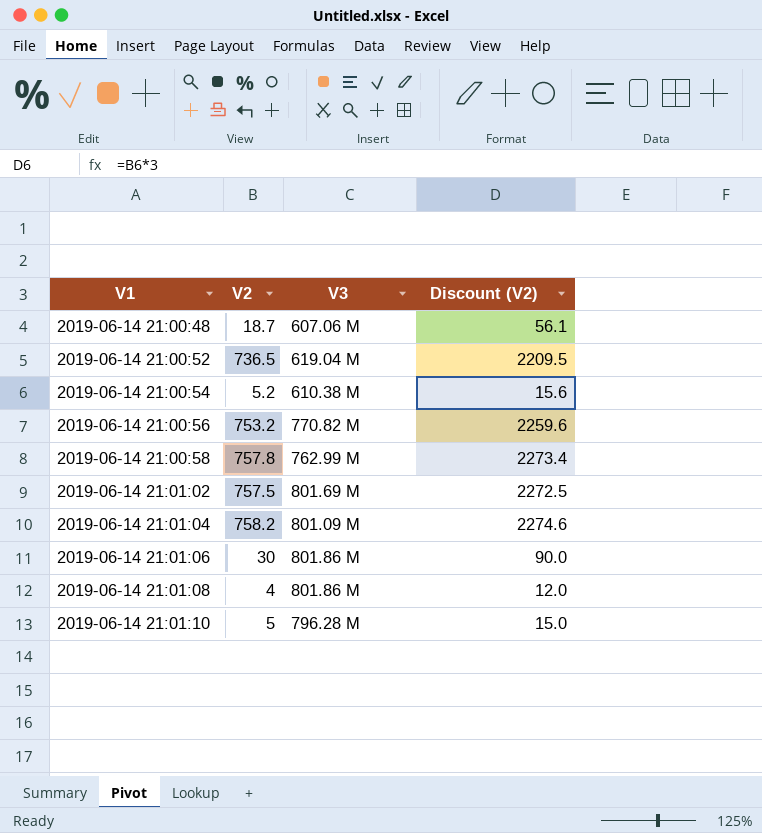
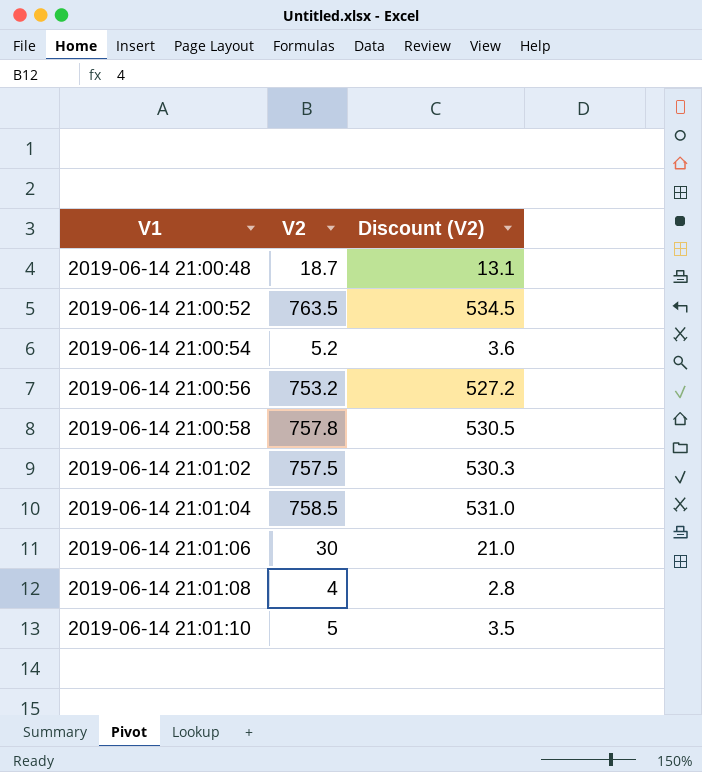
column V3 | position: 3 -> none
column Discount (V2) | formula: [V2] * 3 -> [V2] * 0.7
2019-06-14 21:00:52 | V2: 736.5 -> 763.5
2019-06-14 21:01:04 | V2: 758.2 -> 758.5

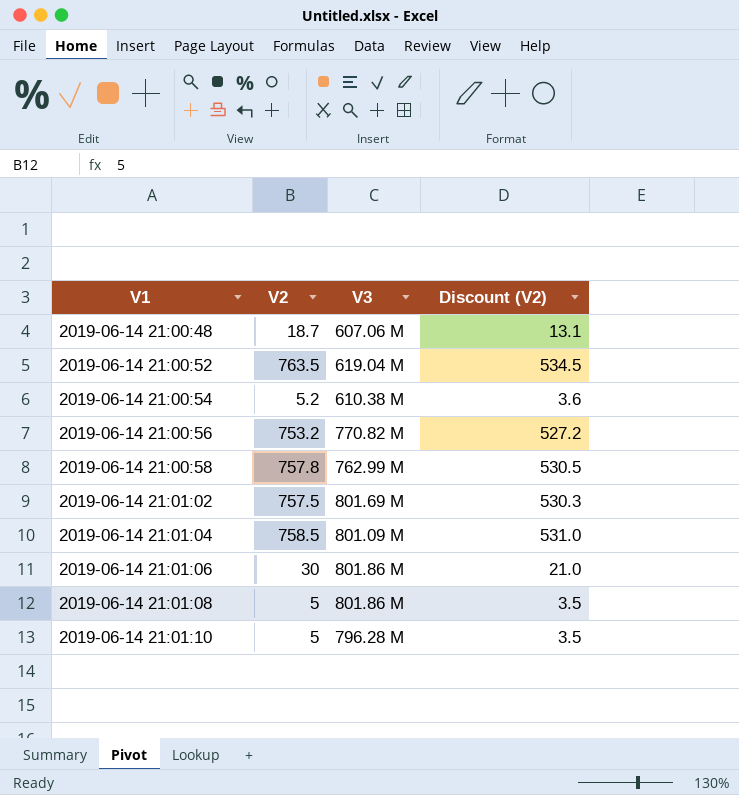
column V3 | position: none -> 3
2019-06-14 21:01:08 | V2: 4 -> 5
2019-06-14 21:01:08 | Discount (V2): 2.8 -> 3.5

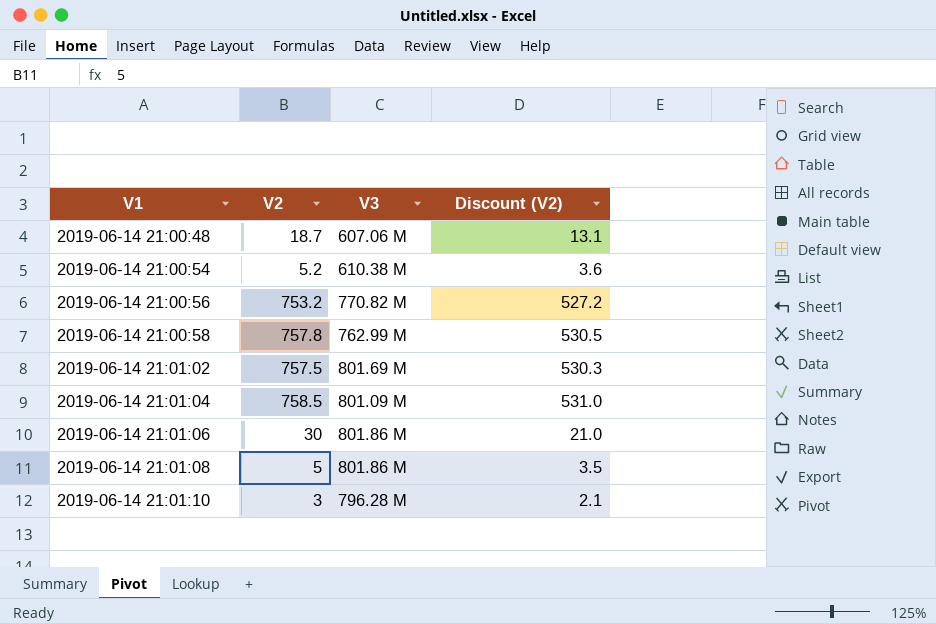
row 2019-06-14 21:00:52: 763.5 | 619.04 M | 534.5 -> none
2019-06-14 21:01:10 | V2: 5 -> 3
2019-06-14 21:01:10 | Discount (V2): 3.5 -> 2.1

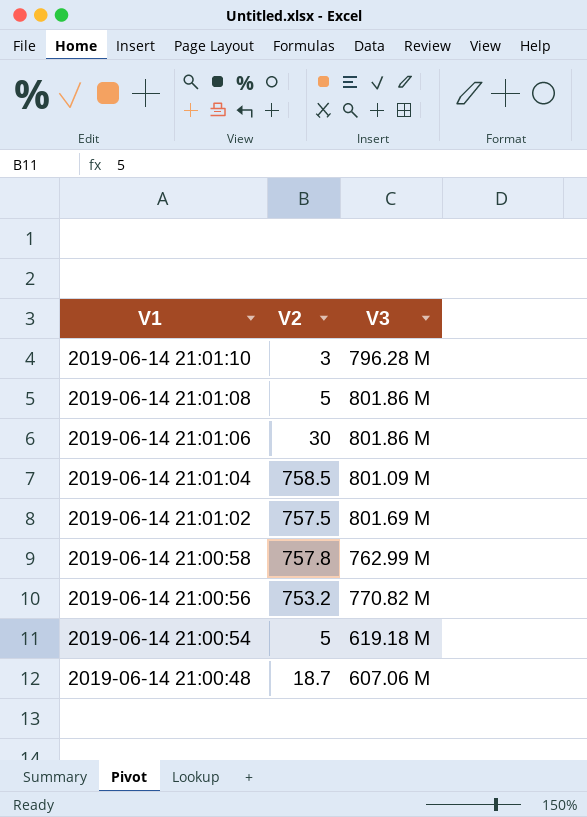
row order: V1 ascending -> V1 descending
column Discount (V2) | formula: [V2] * 0.7 -> none
2019-06-14 21:00:54 | V2: 5.2 -> 5
2019-06-14 21:00:54 | V3: 610.38 M -> 619.18 M

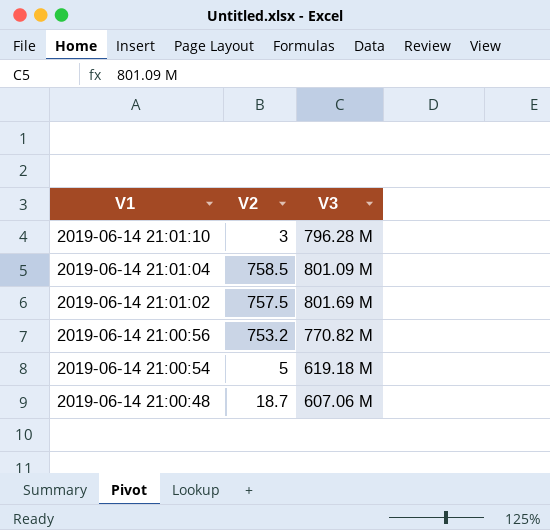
row 2019-06-14 21:01:08: 5 | 801.86 M -> none
row 2019-06-14 21:01:06: 30 | 801.86 M -> none
row 2019-06-14 21:00:58: 757.8 | 762.99 M -> none

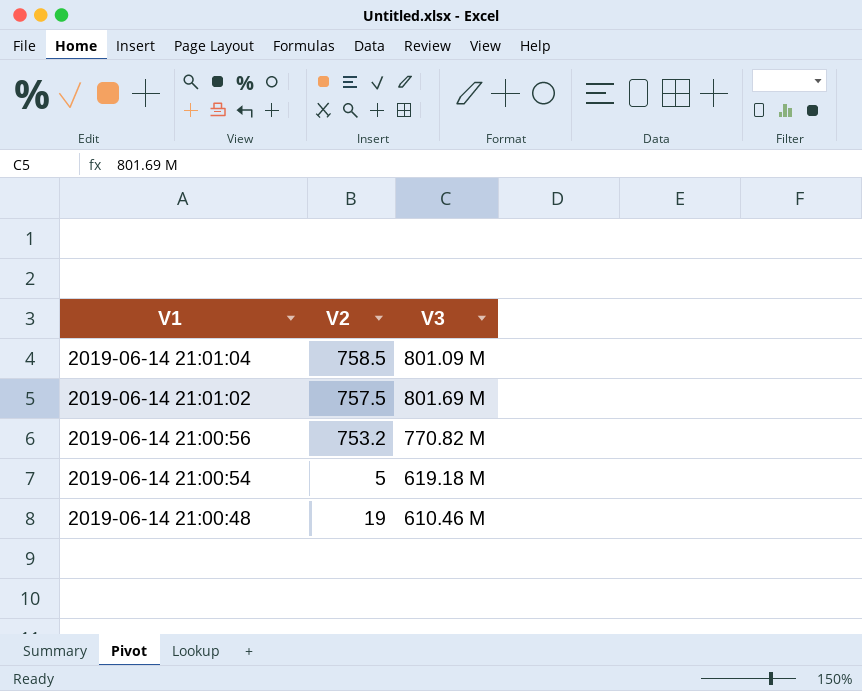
row 2019-06-14 21:01:10: 3 | 796.28 M -> none
2019-06-14 21:00:48 | V2: 18.7 -> 19
2019-06-14 21:00:48 | V3: 607.06 M -> 610.46 M

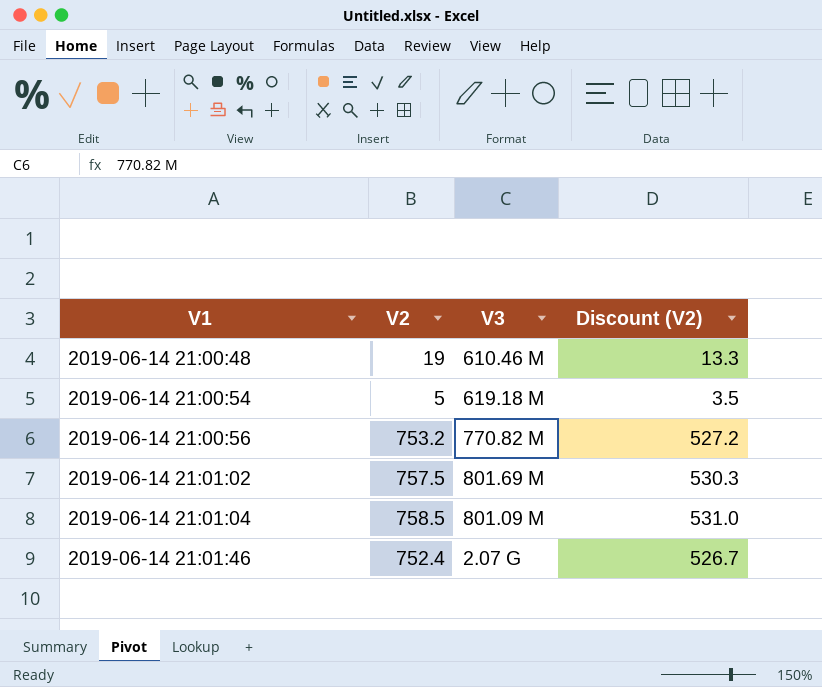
row order: V1 descending -> V1 ascending
column Discount (V2) | formula: none -> [V2] * 0.7
row 2019-06-14 21:01:46: none -> 752.4 | 2.07 G | 526.7

